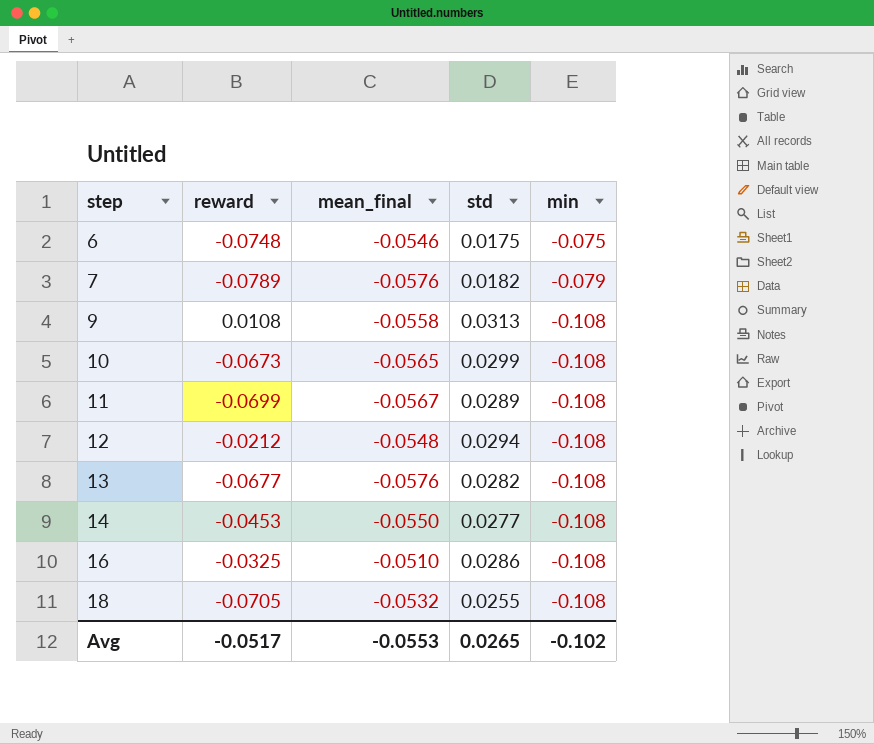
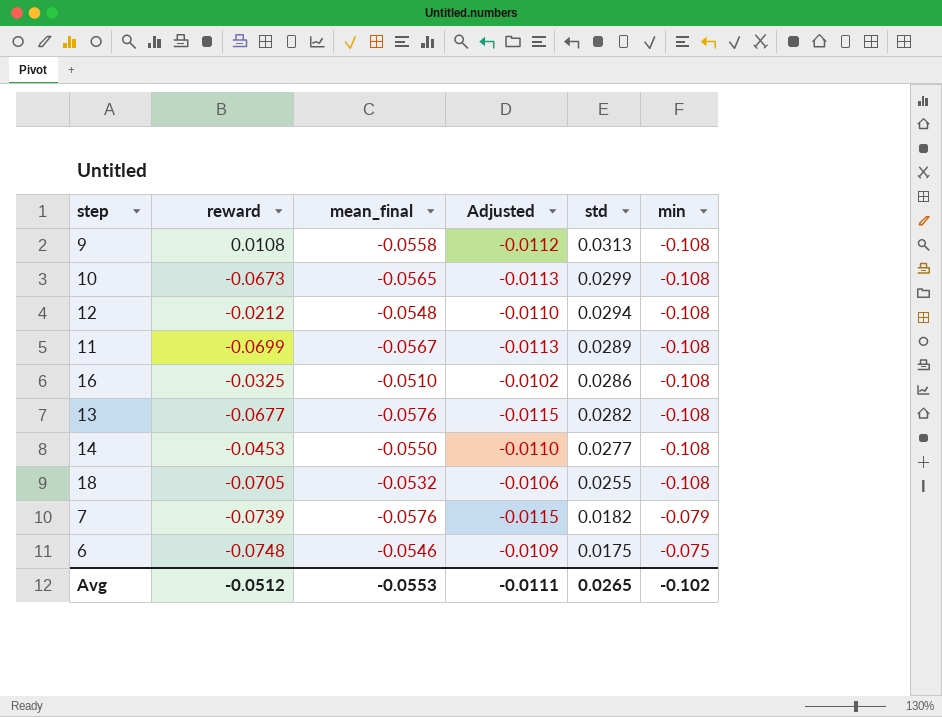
row order: step ascending -> std descending
column Adjusted | formula: none -> [mean_final] * 0.2
7 | reward: -0.0789 -> -0.0739
Avg | reward: -0.0517 -> -0.0512

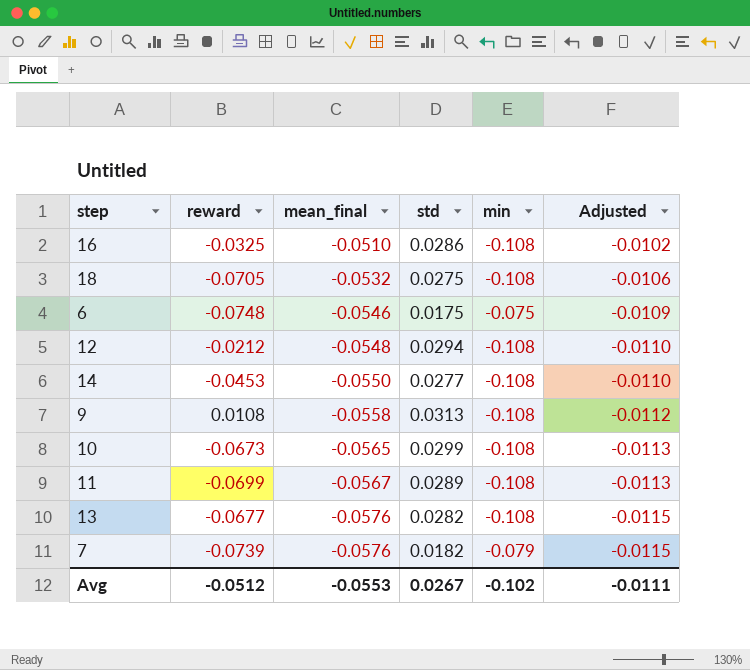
row order: std descending -> mean_final descending
column Adjusted | position: 4 -> 6
18 | std: 0.0255 -> 0.0275
Avg | std: 0.0265 -> 0.0267

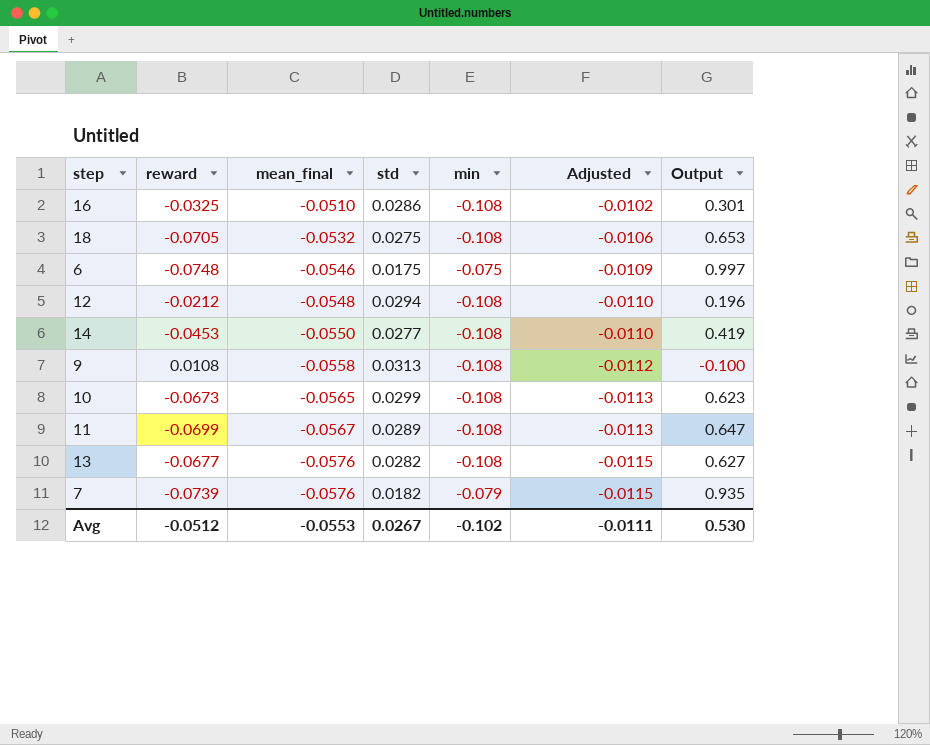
column Output | formula: none -> [reward] / [min]

